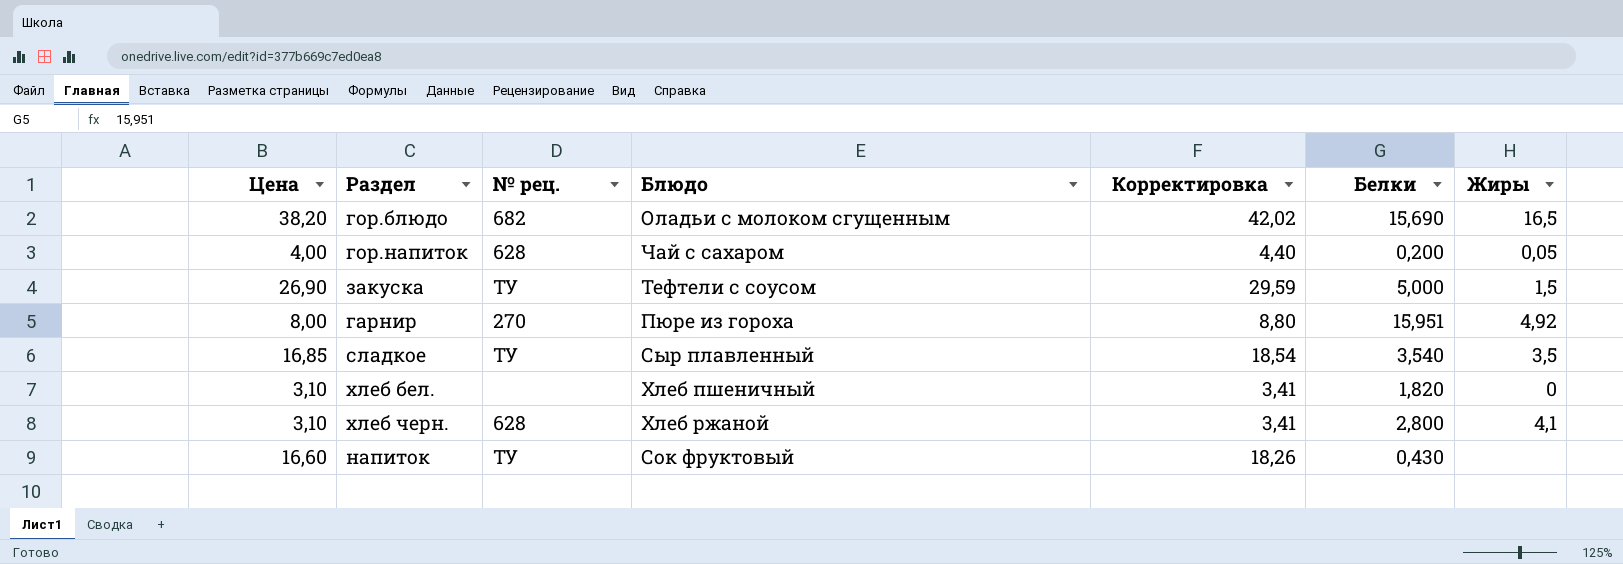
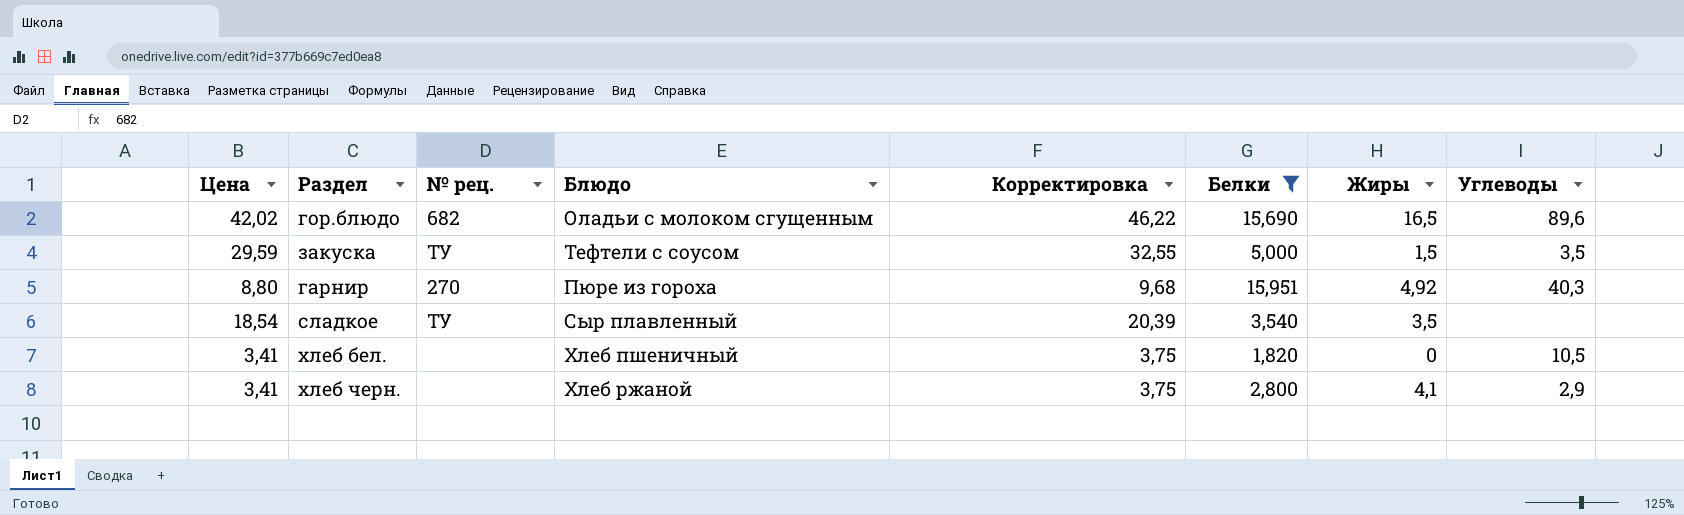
filter: none -> Белки >= 1,820
column Углеводы | position: none -> 8
гор.блюдо | Цена: 38,20 -> 42,02
гор.блюдо | Корректировка: 42,02 -> 46,22
закуска | Цена: 26,90 -> 29,59
закуска | Корректировка: 29,59 -> 32,55
гарнир | Цена: 8,00 -> 8,80
гарнир | Корректировка: 8,80 -> 9,68
сладкое | Цена: 16,85 -> 18,54
сладкое | Корректировка: 18,54 -> 20,39
хлеб бел. | Цена: 3,10 -> 3,41
хлеб бел. | Корректировка: 3,41 -> 3,75
хлеб черн. | Цена: 3,10 -> 3,41
хлеб черн. | № рец.: 628 -> none
хлеб черн. | Корректировка: 3,41 -> 3,75

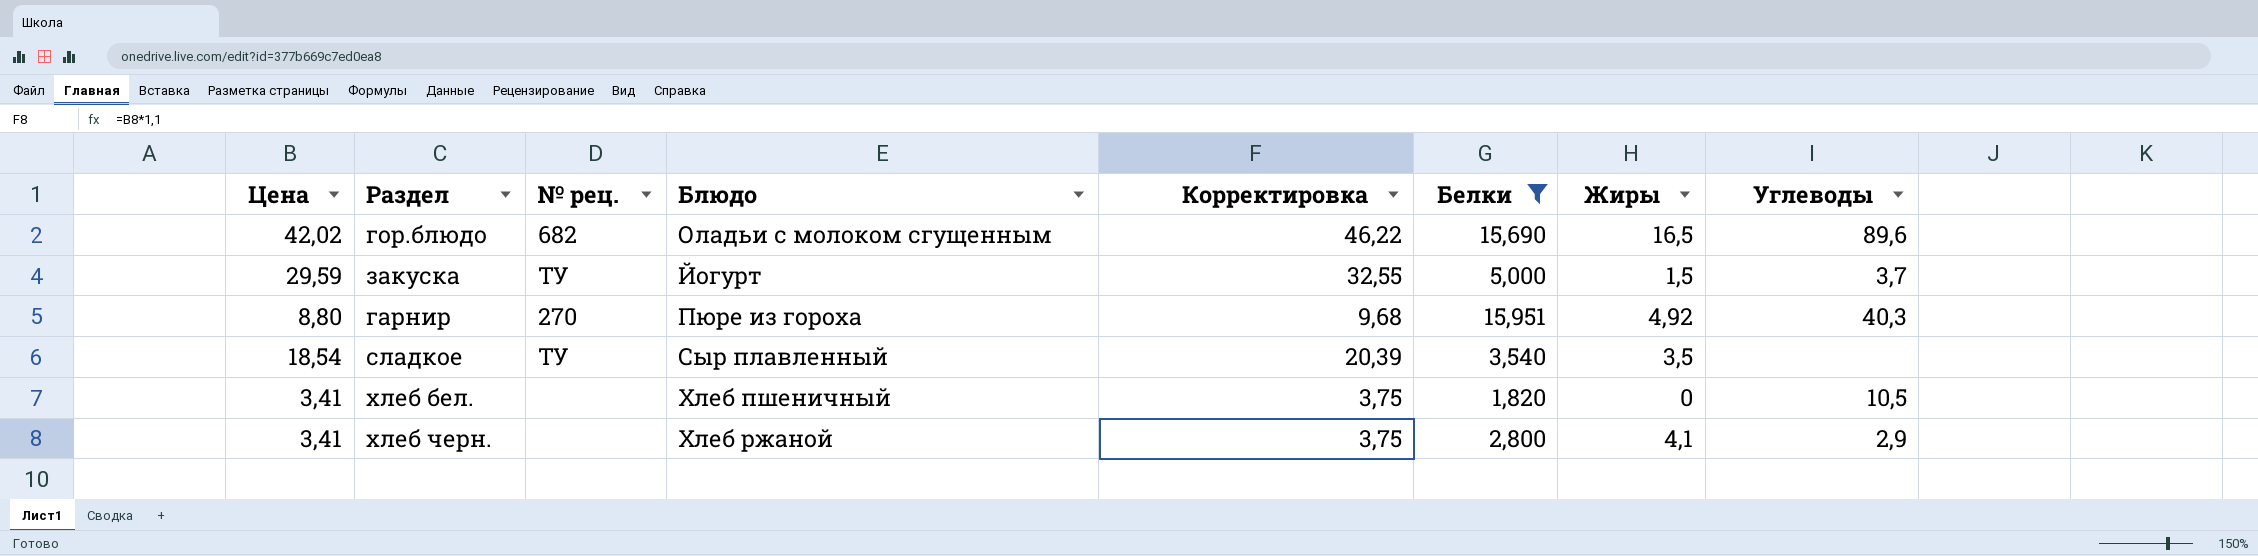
закуска | Блюдо: Тефтели с соусом -> Йогурт
закуска | Углеводы: 3,5 -> 3,7

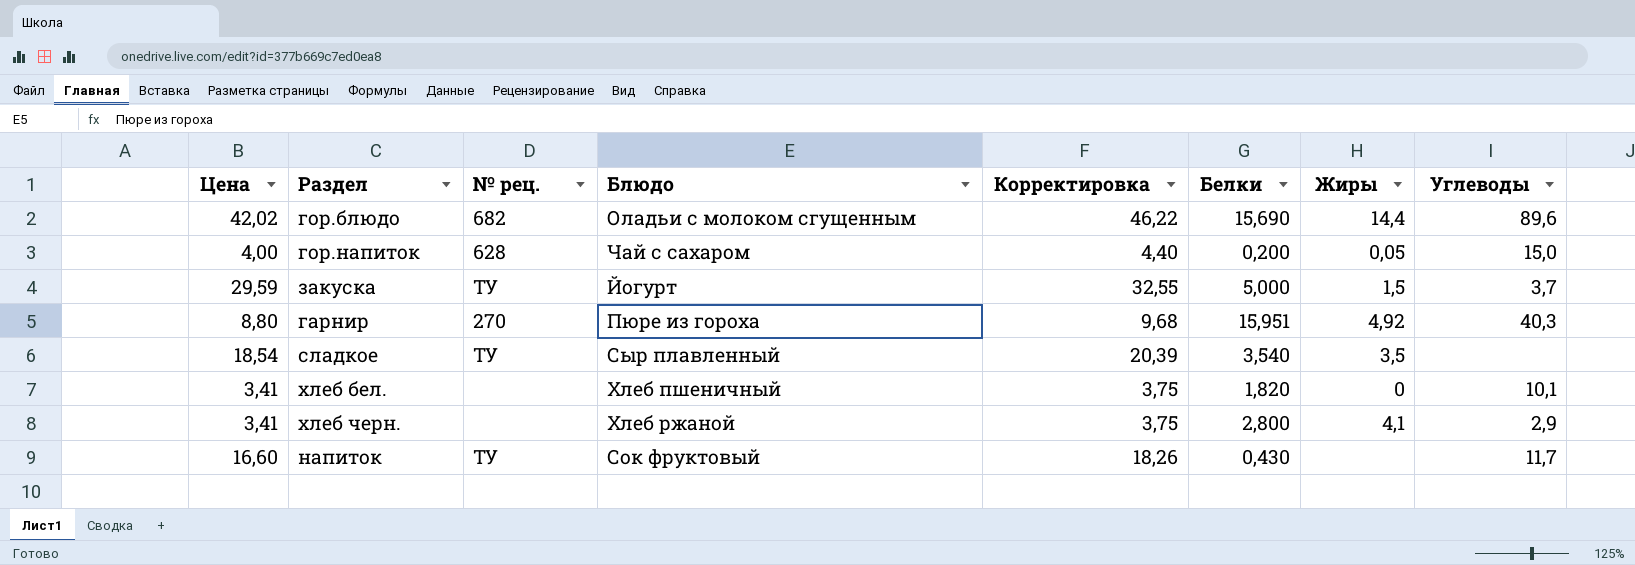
filter: Белки >= 1,820 -> none
гор.блюдо | Жиры: 16,5 -> 14,4
хлеб бел. | Углеводы: 10,5 -> 10,1

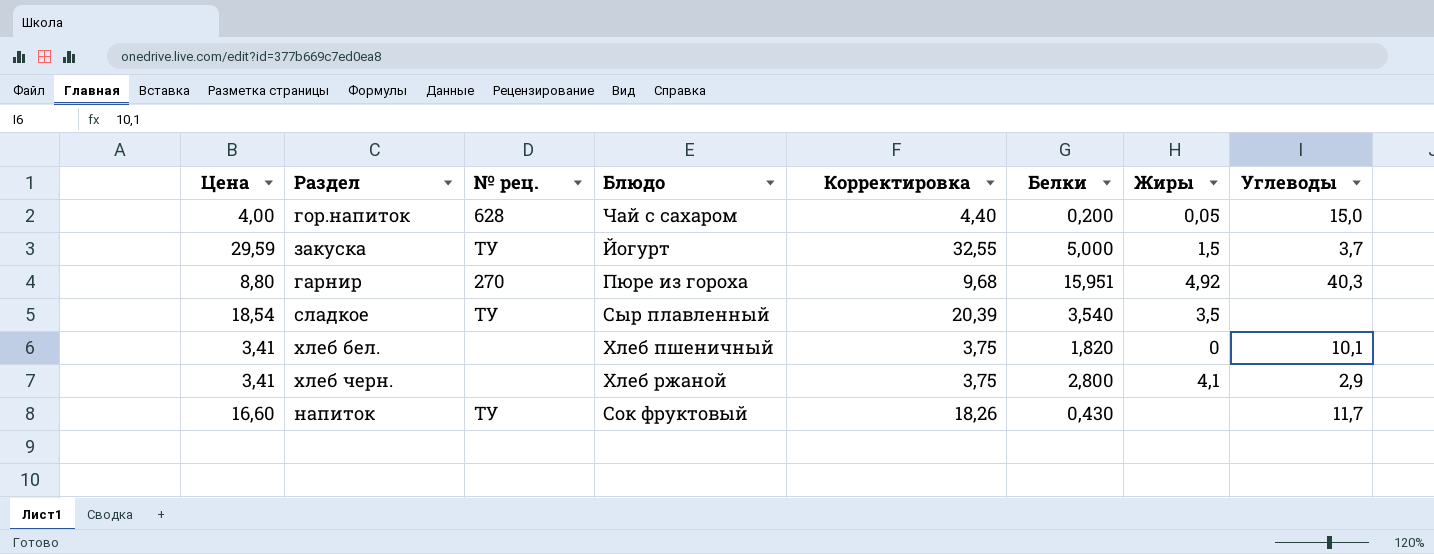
row гор.блюдо: 42,02 | 682 | Оладьи с молоком сгущенным | 46,22 | 15,690 | 14,4 | 89,6 -> none

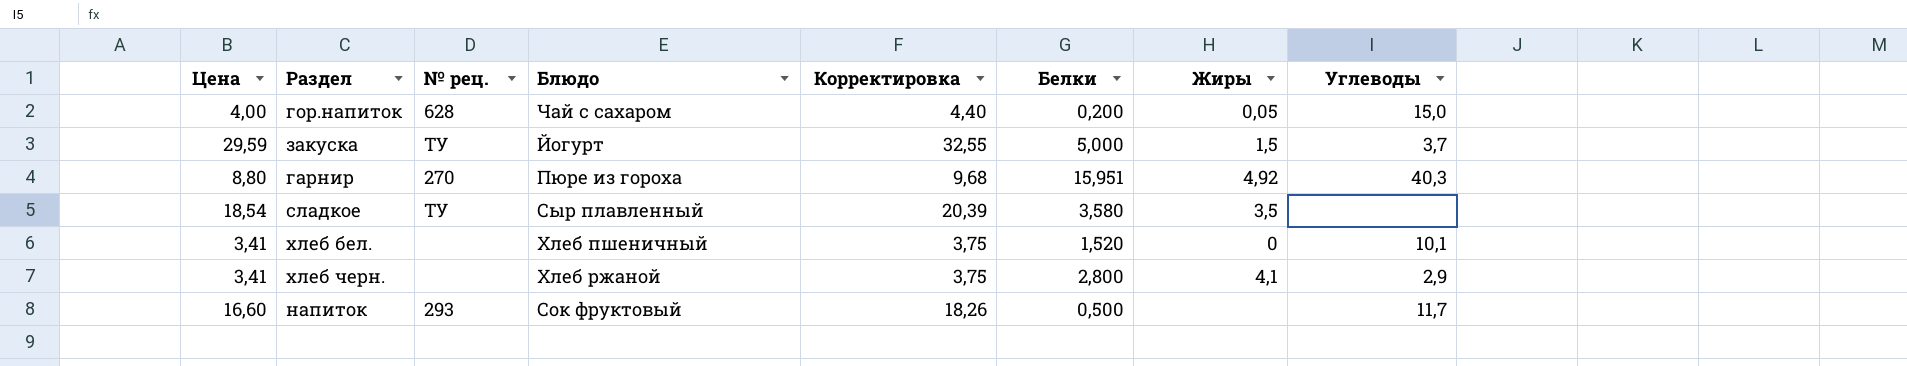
сладкое | Белки: 3,540 -> 3,580
хлеб бел. | Белки: 1,820 -> 1,520
напиток | № рец.: ТУ -> 293
напиток | Белки: 0,430 -> 0,500

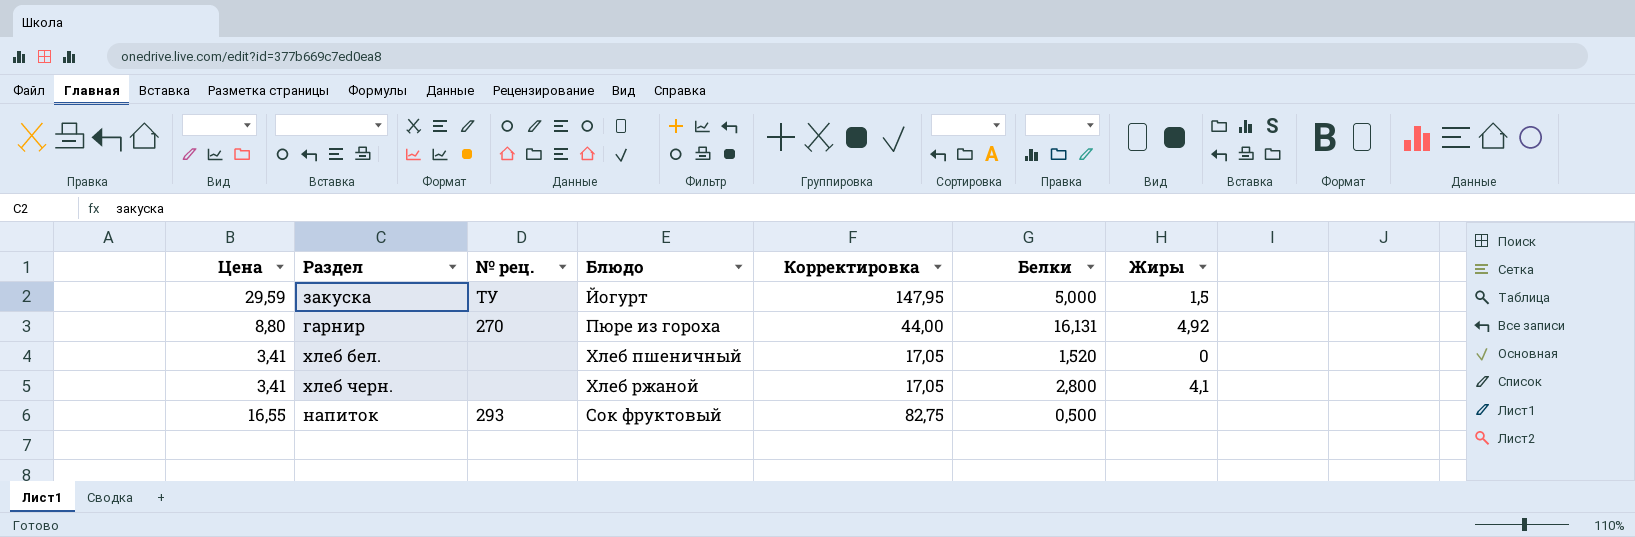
column Углеводы | position: 8 -> none
column Корректировка | formula: [Цена] * 1,1 -> [Цена] * 5
row гор.напиток: 4,00 | 628 | Чай с сахаром | 4,40 | 0,200 | 0,05 | 15,0 -> none
row сладкое: 18,54 | ТУ | Сыр плавленный | 20,39 | 3,580 | 3,5 | none -> none
гарнир | Белки: 15,951 -> 16,131
напиток | Цена: 16,60 -> 16,55

